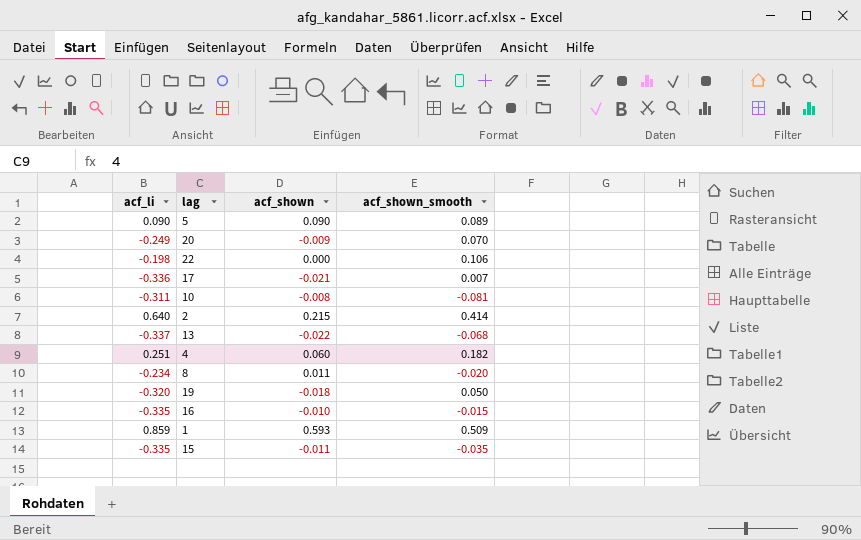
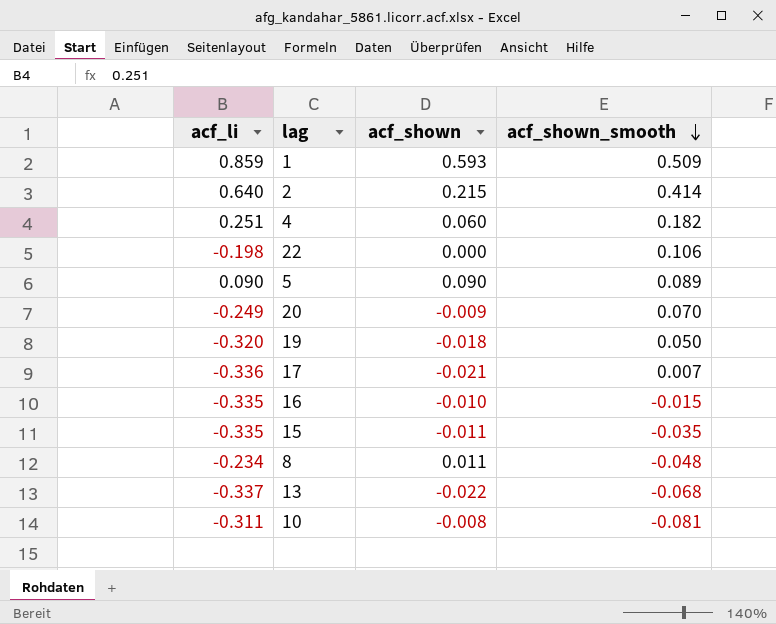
row order: none -> acf_shown_smooth descending
8 | acf_shown_smooth: -0.020 -> -0.048

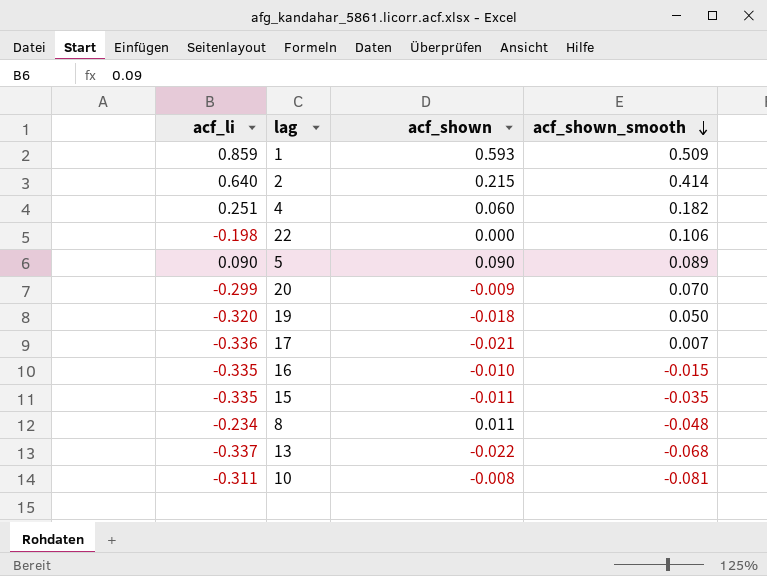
20 | acf_li: -0.249 -> -0.299

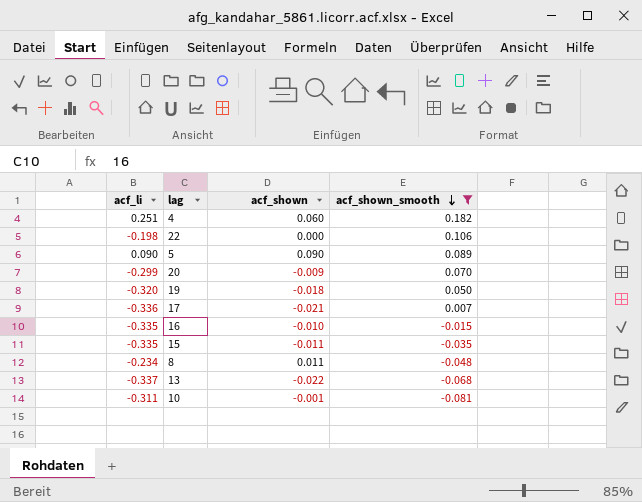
filter: none -> acf_shown_smooth <= 0.182
10 | acf_shown: -0.008 -> -0.001

